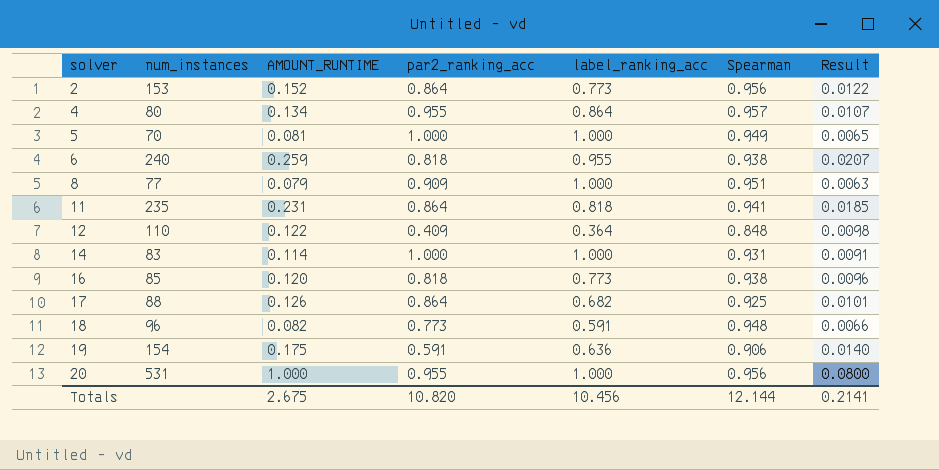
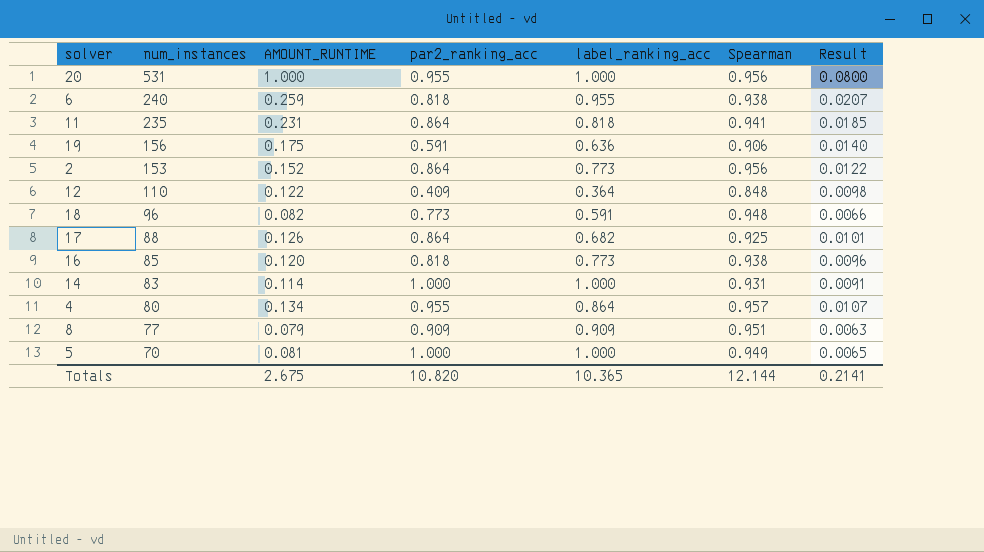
row order: solver ascending -> num_instances descending
19 | num_instances: 154 -> 156
8 | label_ranking_acc: 1.000 -> 0.909
Totals | label_ranking_acc: 10.456 -> 10.365

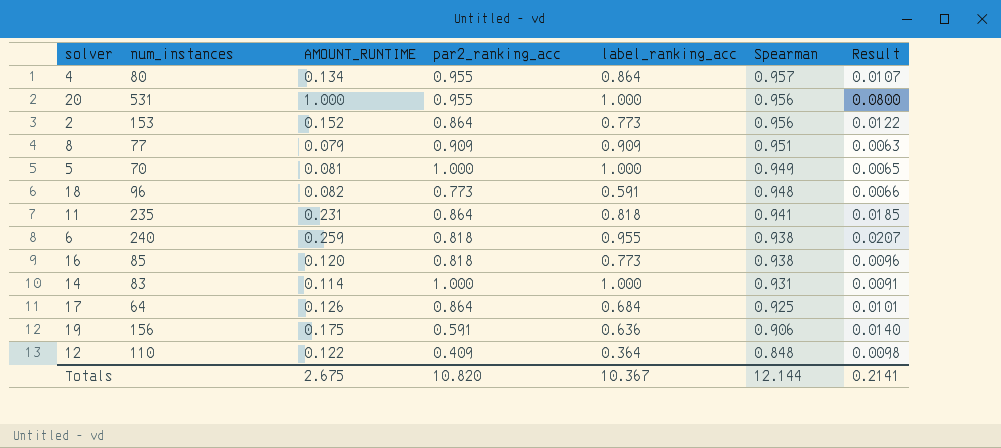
row order: num_instances descending -> Spearman descending
17 | num_instances: 88 -> 64
17 | label_ranking_acc: 0.682 -> 0.684
Totals | label_ranking_acc: 10.365 -> 10.367

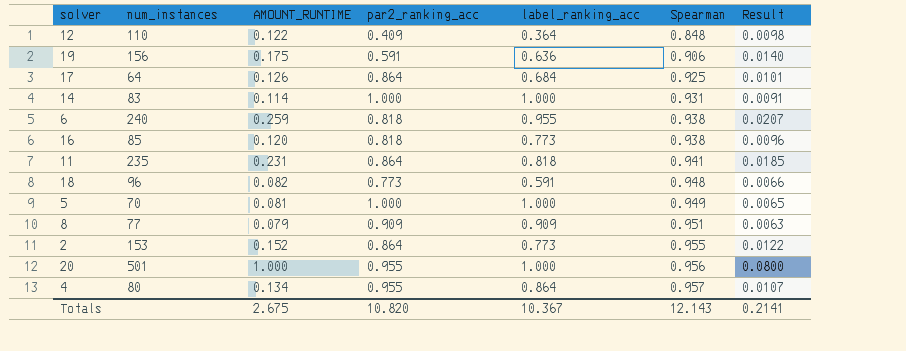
row order: Spearman descending -> Spearman ascending
2 | Spearman: 0.956 -> 0.955
20 | num_instances: 531 -> 501
Totals | Spearman: 12.144 -> 12.143

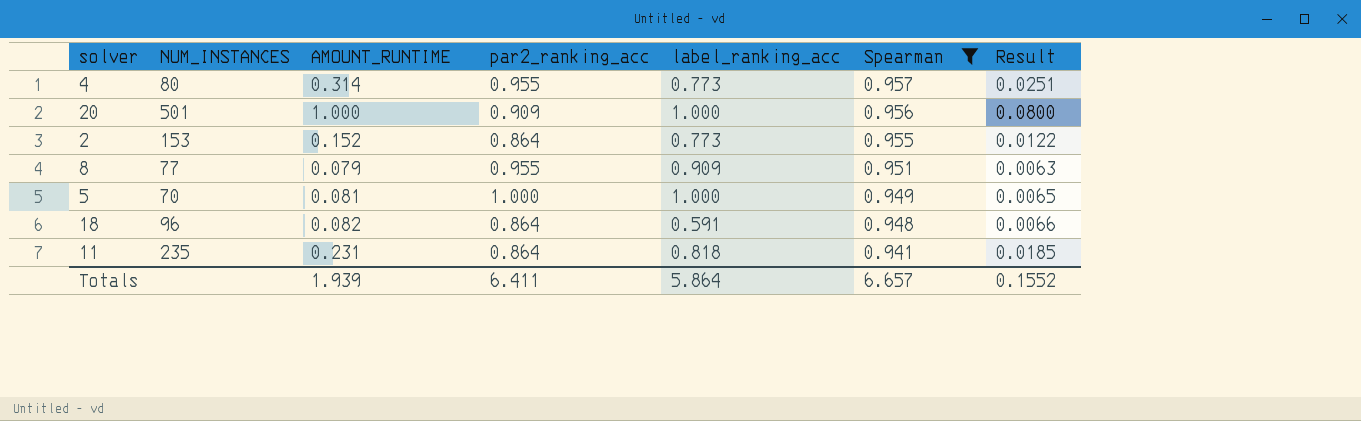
filter: none -> Spearman >= 0.941
row order: Spearman ascending -> Spearman descending
column name: num_instances -> NUM_INSTANCES
4 | AMOUNT_RUNTIME: 0.134 -> 0.314
4 | label_ranking_acc: 0.864 -> 0.773
4 | Result: 0.0107 -> 0.0251
20 | par2_ranking_acc: 0.955 -> 0.909
8 | par2_ranking_acc: 0.909 -> 0.955
18 | par2_ranking_acc: 0.773 -> 0.864
Totals | AMOUNT_RUNTIME: 2.675 -> 1.939
Totals | par2_ranking_acc: 10.820 -> 6.411
Totals | label_ranking_acc: 10.367 -> 5.864
Totals | Spearman: 12.143 -> 6.657
Totals | Result: 0.2141 -> 0.1552

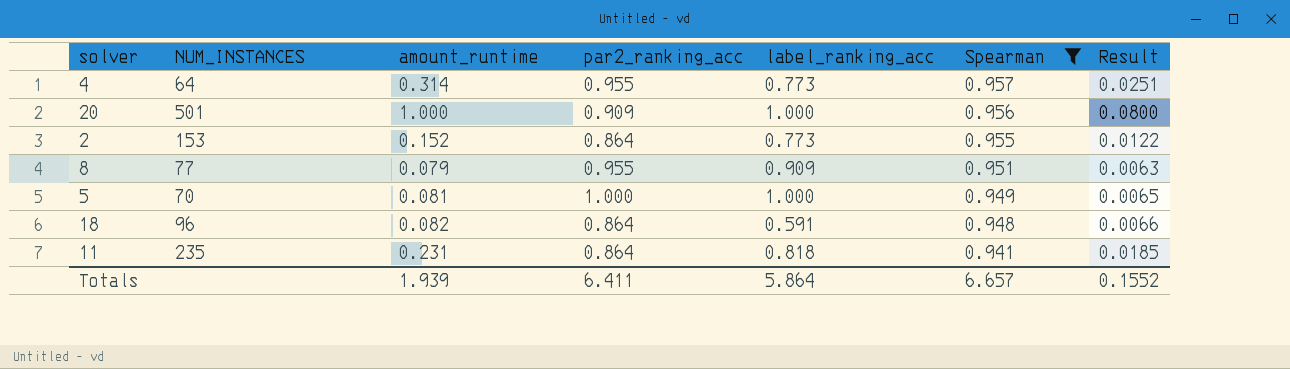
column name: AMOUNT_RUNTIME -> amount_runtime
4 | NUM_INSTANCES: 80 -> 64

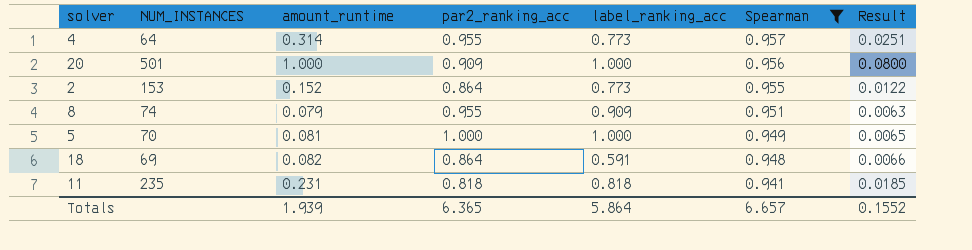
8 | NUM_INSTANCES: 77 -> 74
18 | NUM_INSTANCES: 96 -> 69
11 | par2_ranking_acc: 0.864 -> 0.818
Totals | par2_ranking_acc: 6.411 -> 6.365

